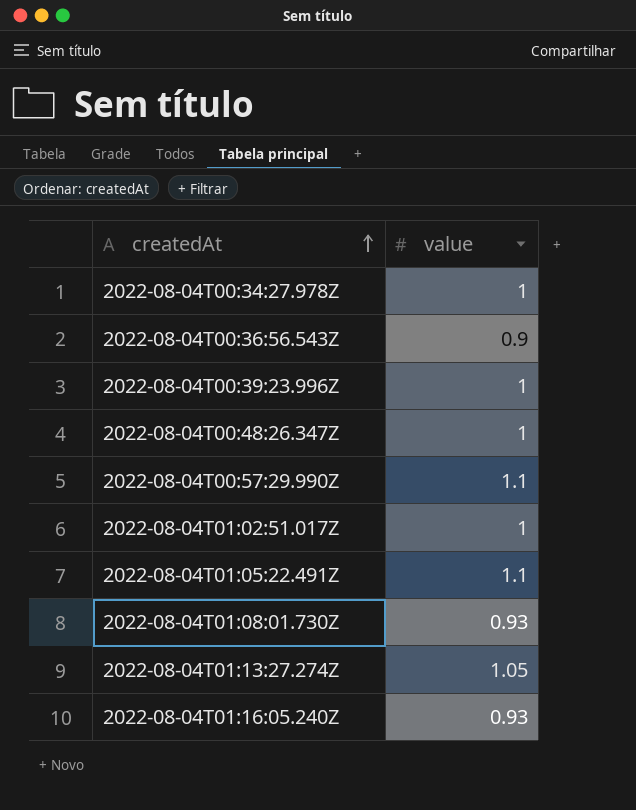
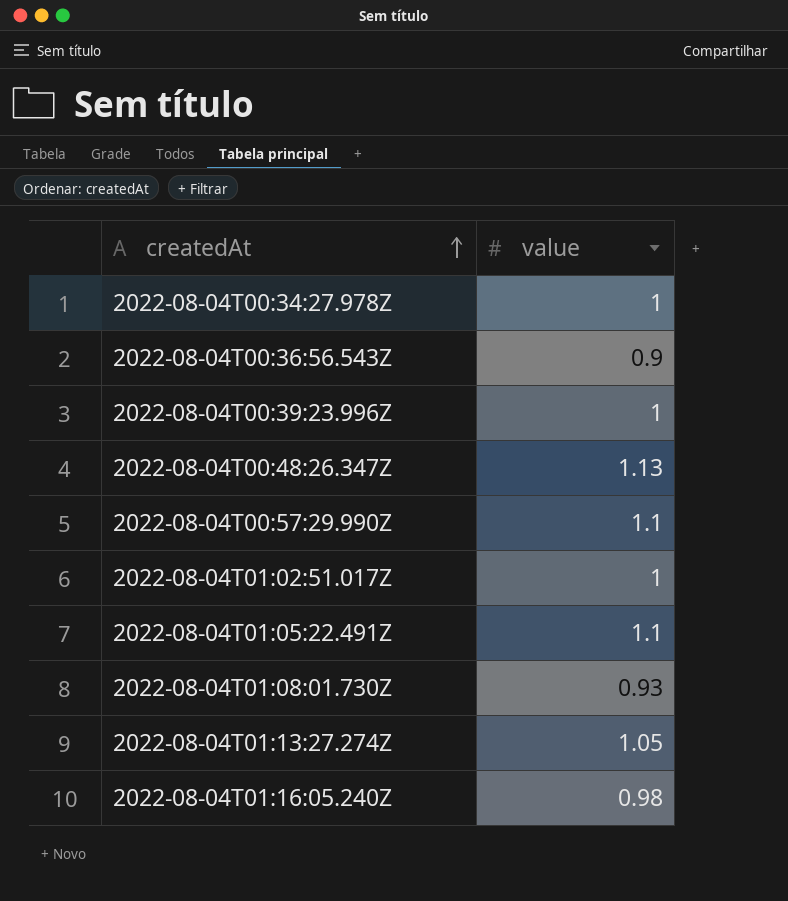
2022-08-04T00:48:26.347Z | value: 1 -> 1.13
2022-08-04T01:16:05.240Z | value: 0.93 -> 0.98

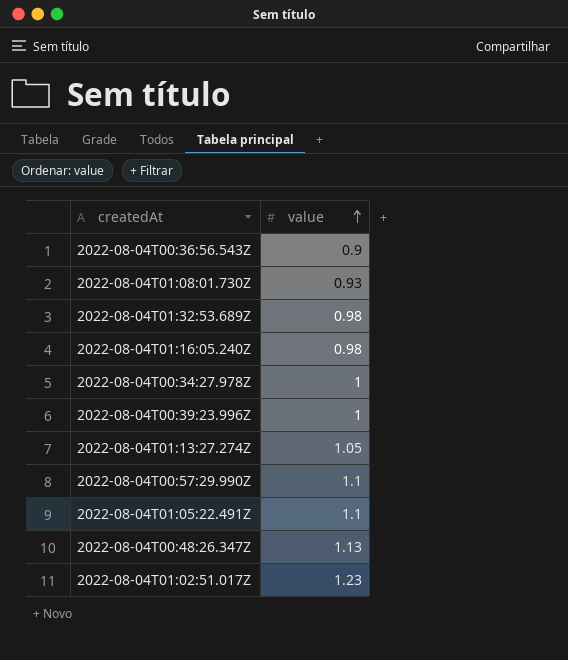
row order: createdAt ascending -> value ascending
row 2022-08-04T01:32:53.689Z: none -> 0.98
2022-08-04T01:02:51.017Z | value: 1 -> 1.23

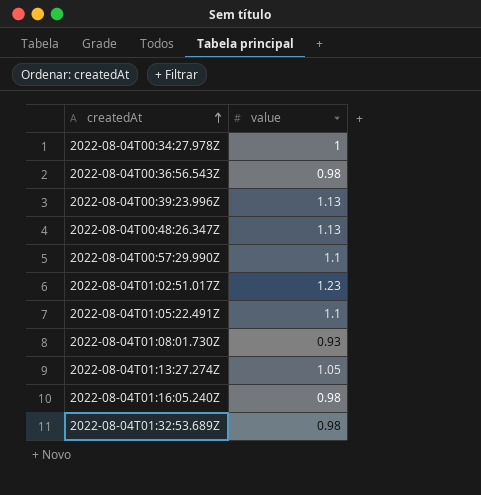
row order: value ascending -> createdAt ascending
2022-08-04T00:36:56.543Z | value: 0.9 -> 0.98
2022-08-04T00:39:23.996Z | value: 1 -> 1.13

